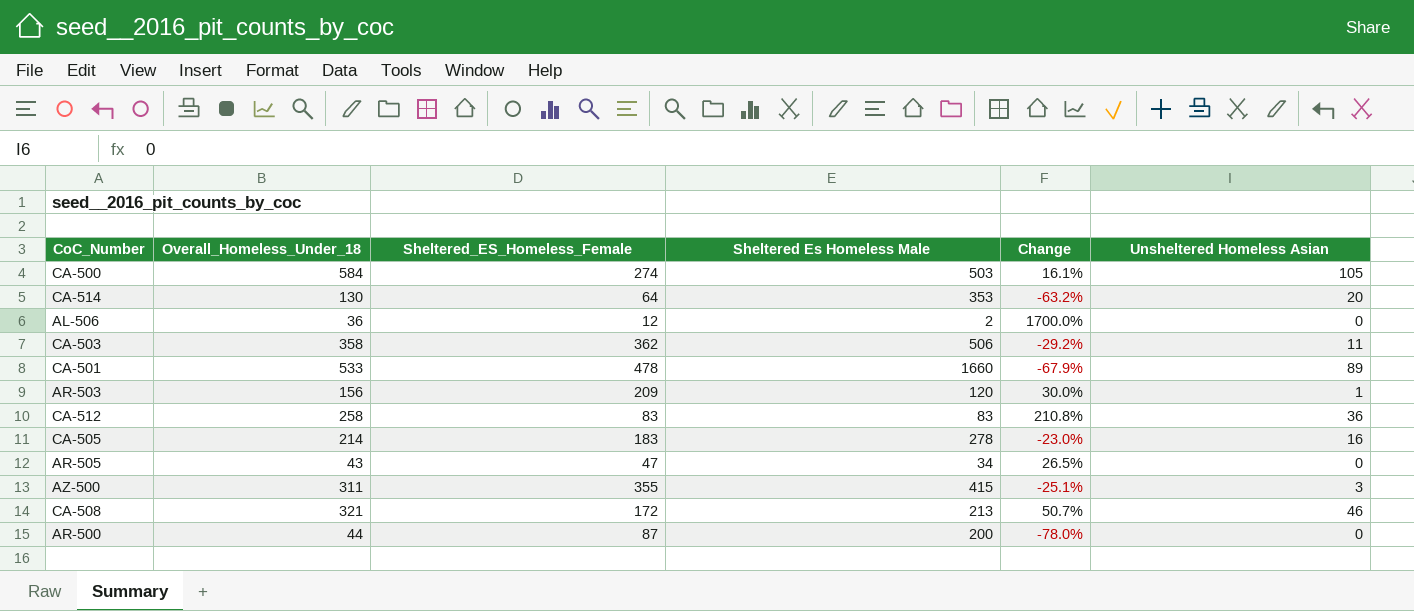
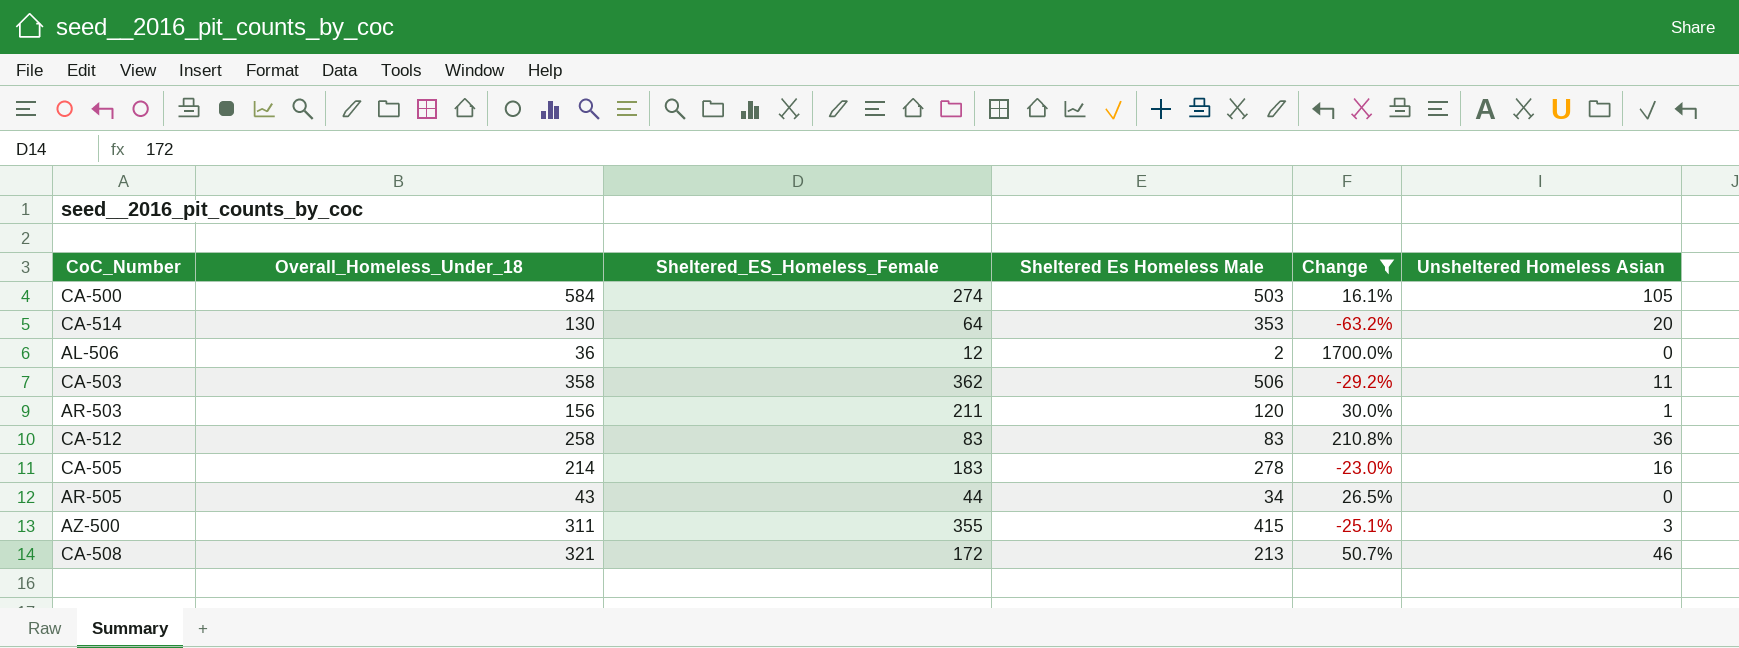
filter: none -> Change >= -63.2%
AR-503 | Sheltered_ES_Homeless_Female: 209 -> 211
AR-505 | Sheltered_ES_Homeless_Female: 47 -> 44

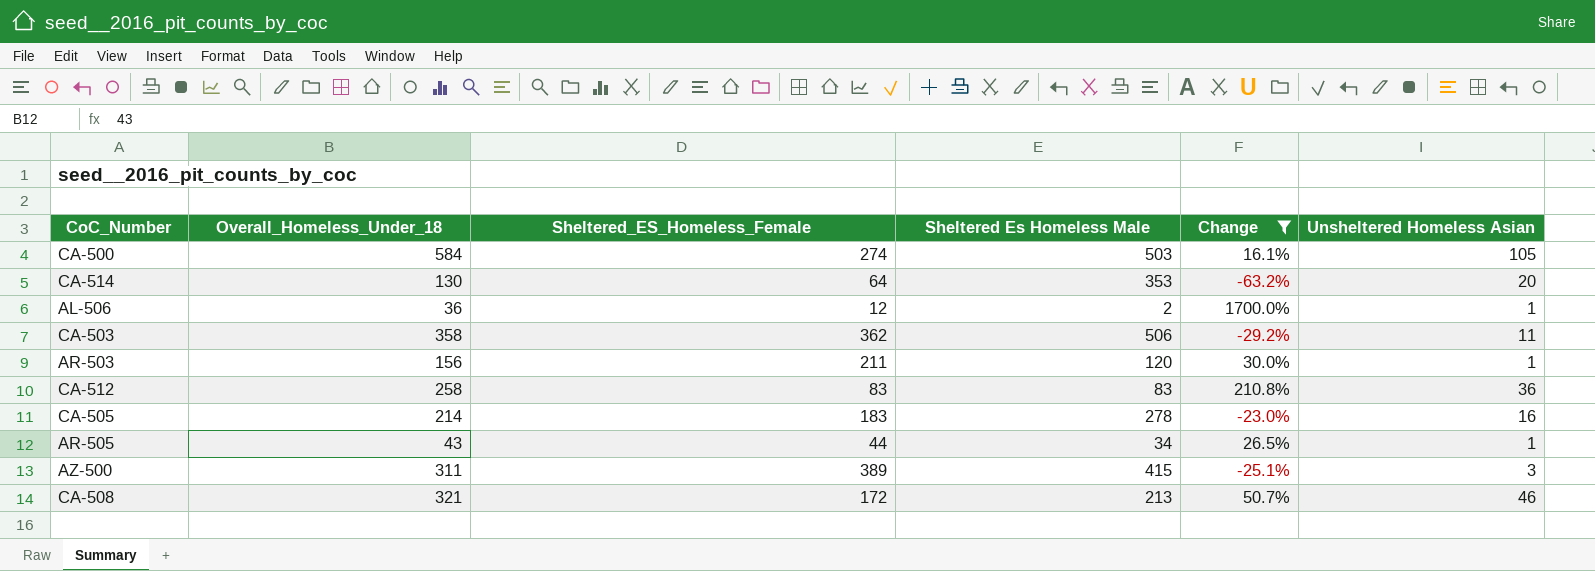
AL-506 | Unsheltered Homeless Asian: 0 -> 1
AR-505 | Unsheltered Homeless Asian: 0 -> 1
AZ-500 | Sheltered_ES_Homeless_Female: 355 -> 389

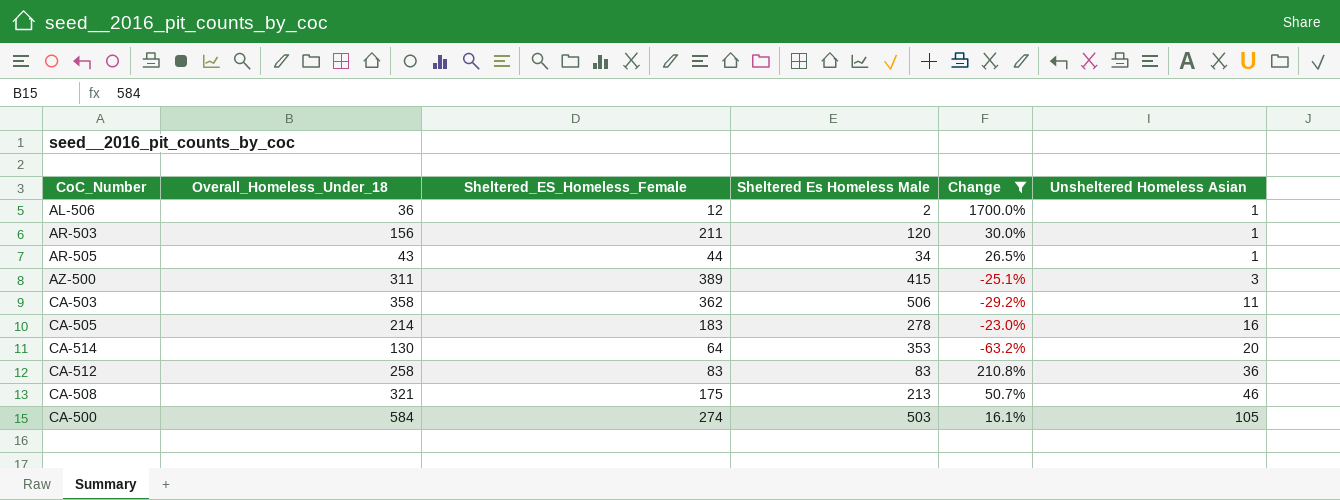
row order: none -> Unsheltered Homeless Asian ascending
CA-508 | Sheltered_ES_Homeless_Female: 172 -> 175

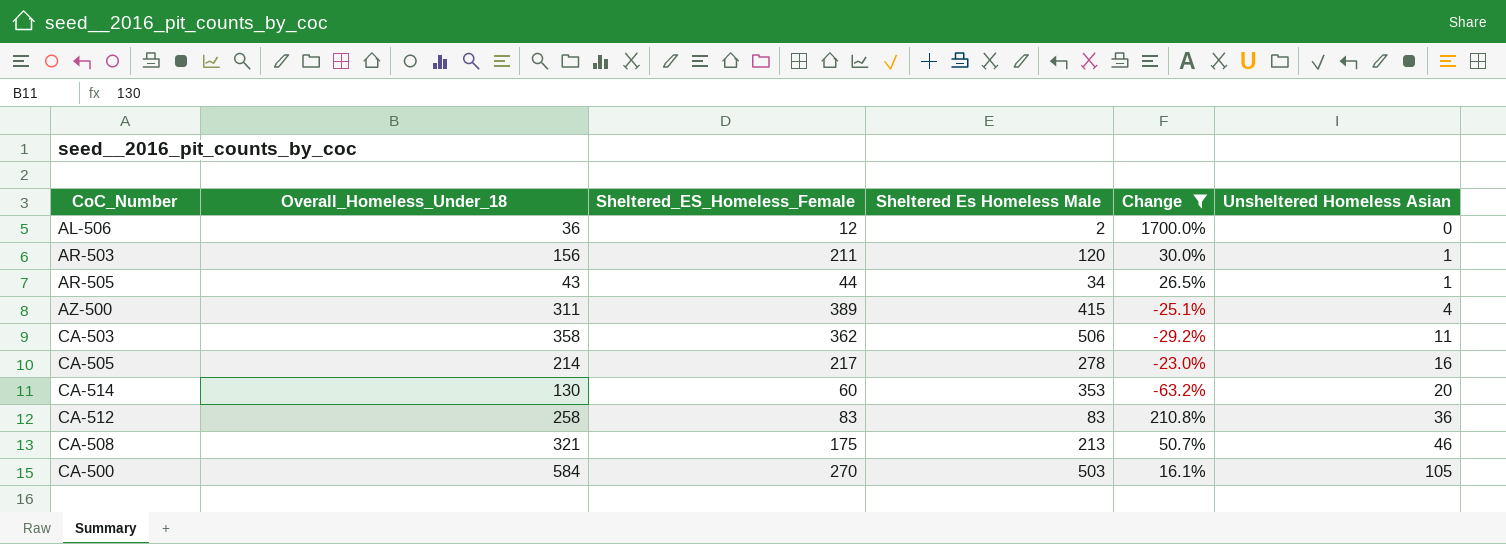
AL-506 | Unsheltered Homeless Asian: 1 -> 0
AZ-500 | Unsheltered Homeless Asian: 3 -> 4
CA-505 | Sheltered_ES_Homeless_Female: 183 -> 217
CA-514 | Sheltered_ES_Homeless_Female: 64 -> 60
CA-500 | Sheltered_ES_Homeless_Female: 274 -> 270

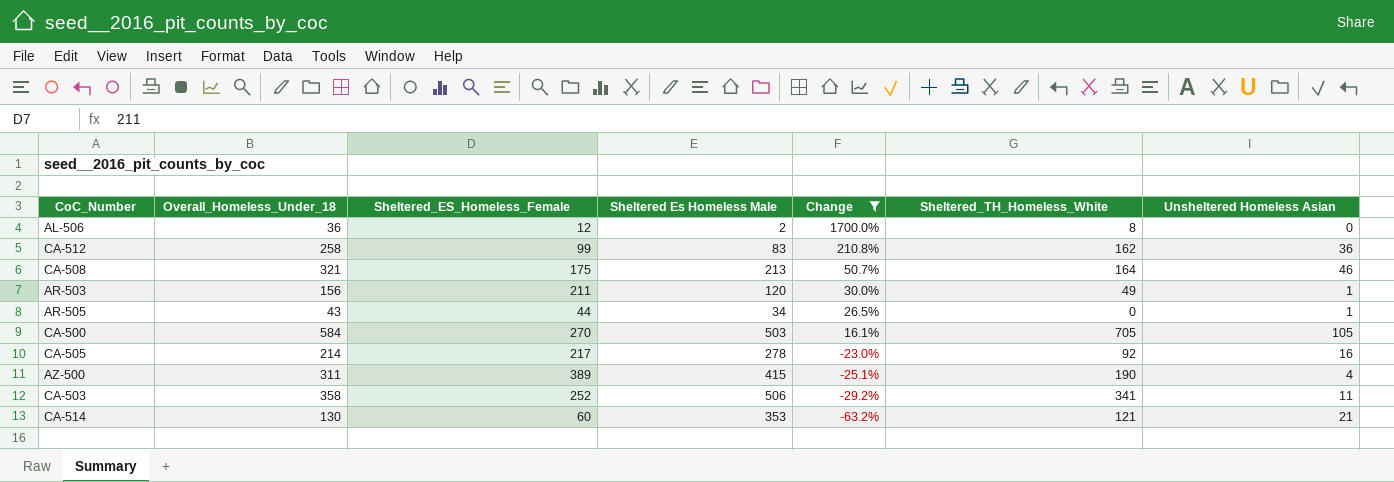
row order: Unsheltered Homeless Asian ascending -> Change descending
column Sheltered_TH_Homeless_White | position: none -> 6
CA-512 | Sheltered_ES_Homeless_Female: 83 -> 99
CA-503 | Sheltered_ES_Homeless_Female: 362 -> 252
CA-514 | Unsheltered Homeless Asian: 20 -> 21

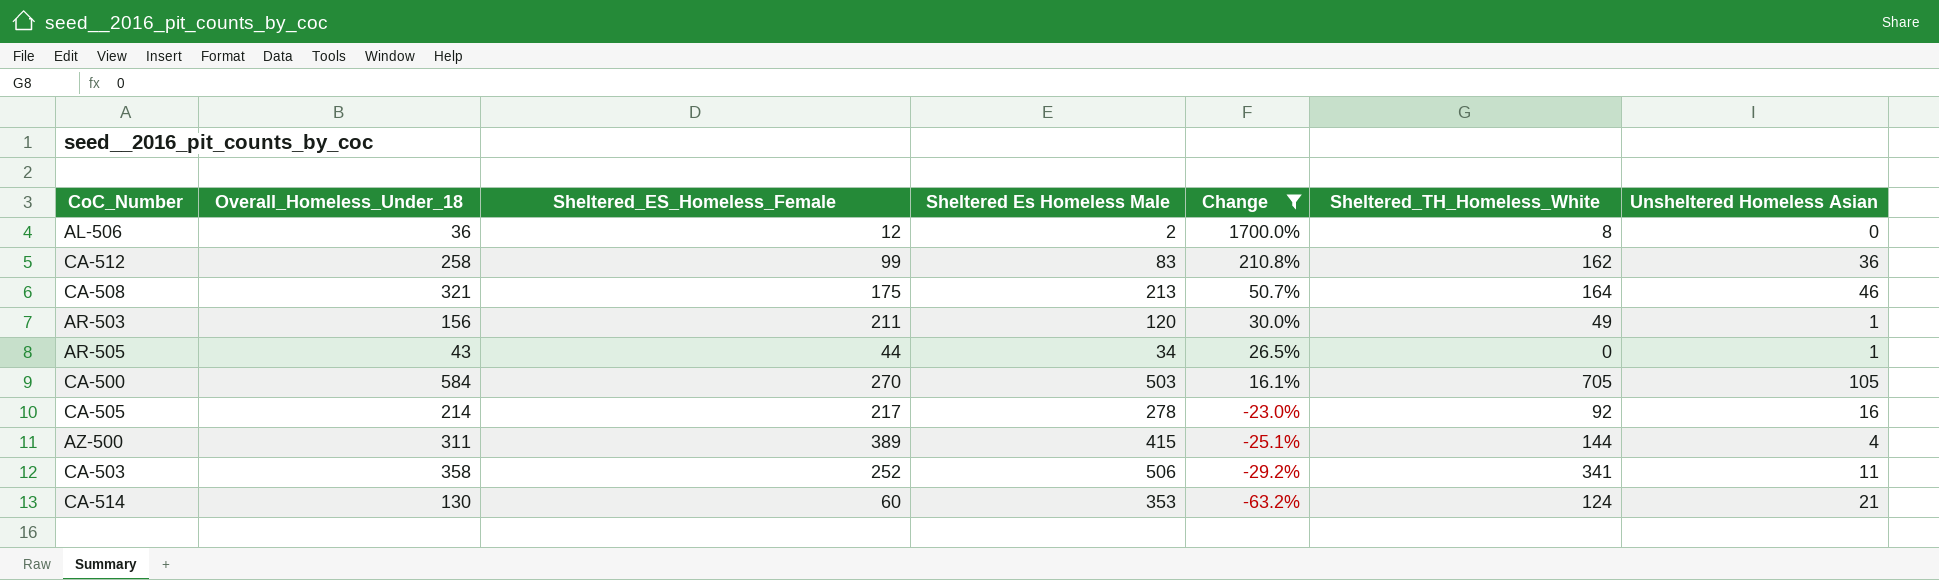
AZ-500 | Sheltered_TH_Homeless_White: 190 -> 144
CA-514 | Sheltered_TH_Homeless_White: 121 -> 124

